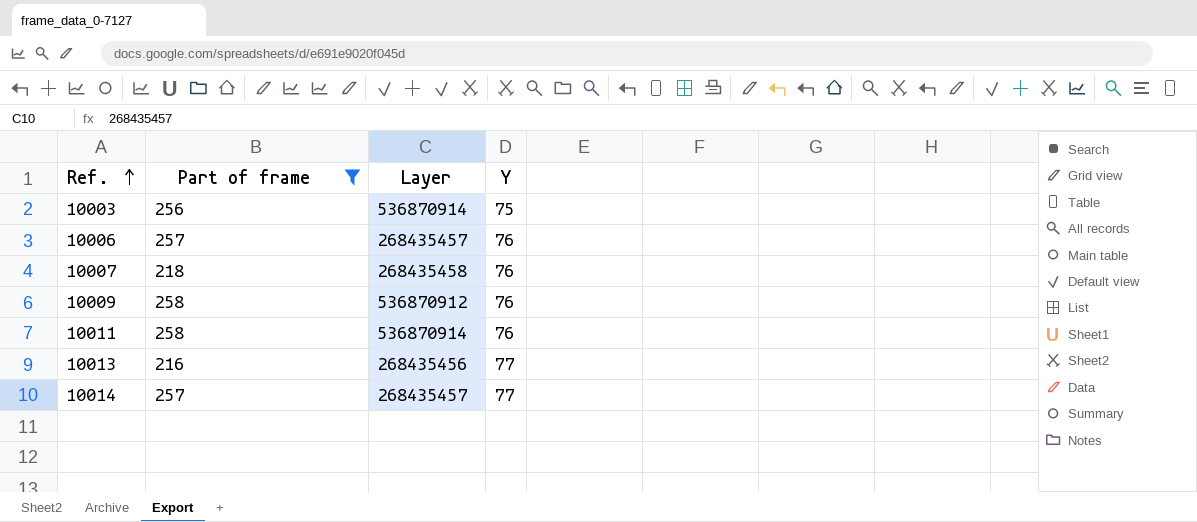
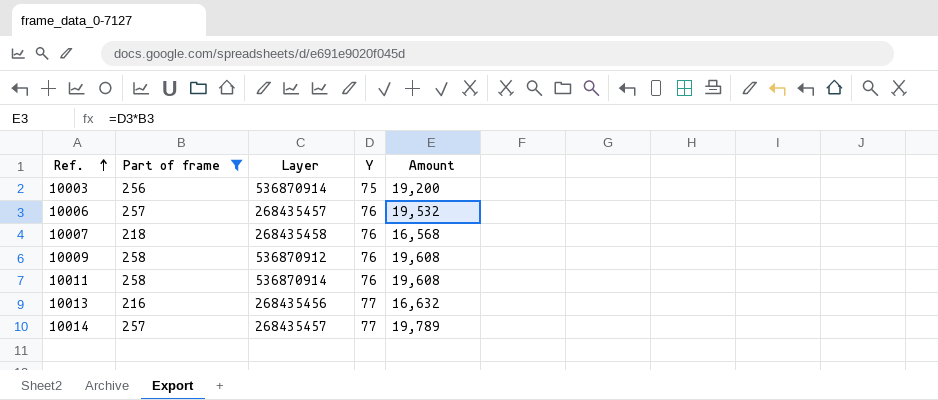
column Amount | formula: none -> [Part of frame] * [Y]

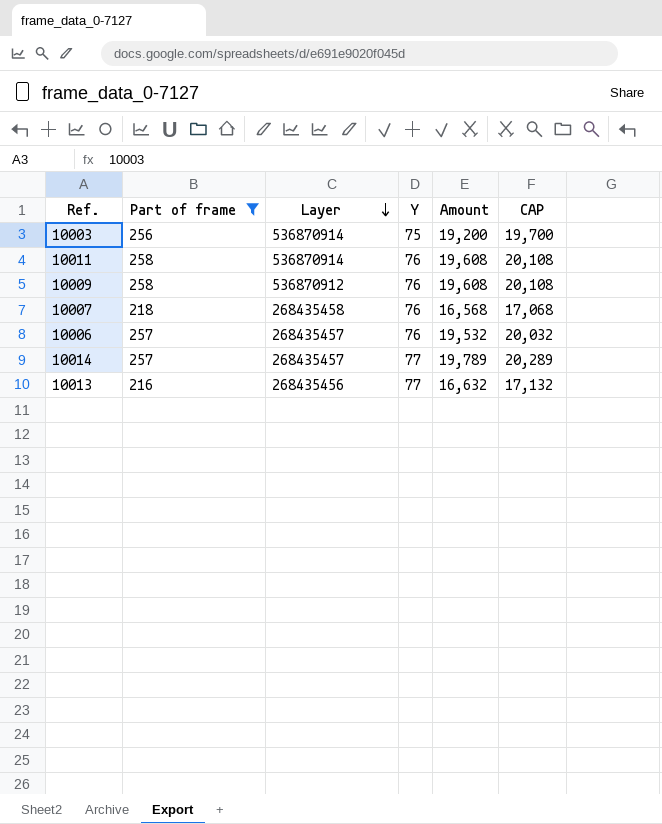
row order: Ref. ascending -> Layer descending
column CAP | formula: none -> [Amount] + 500

